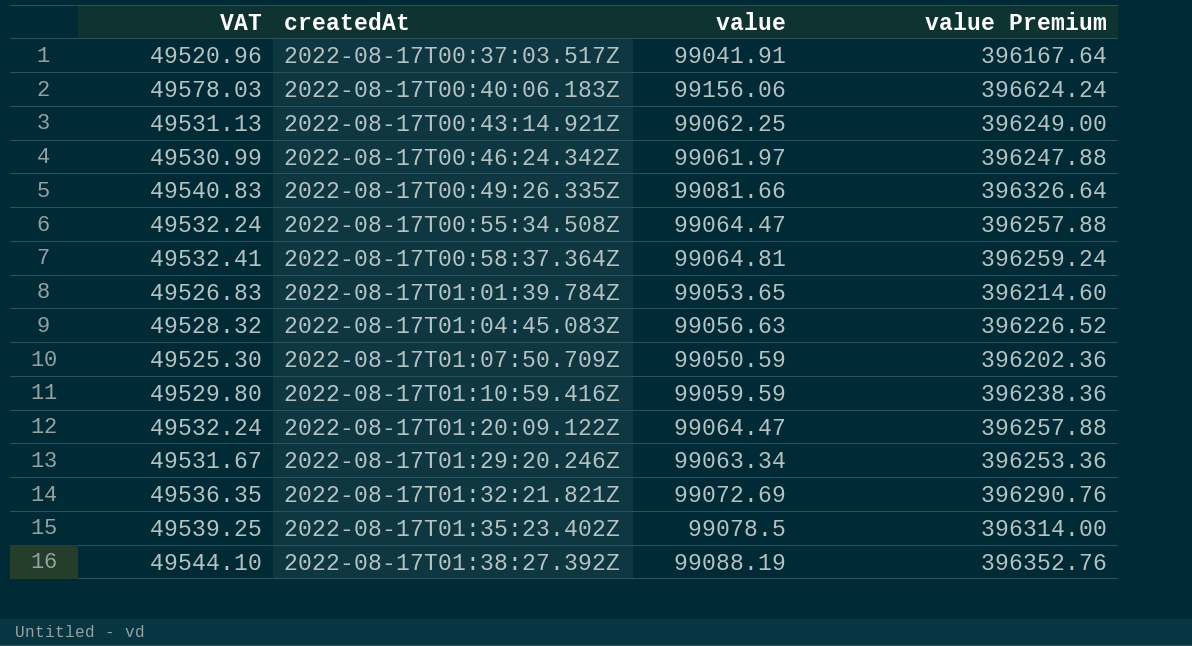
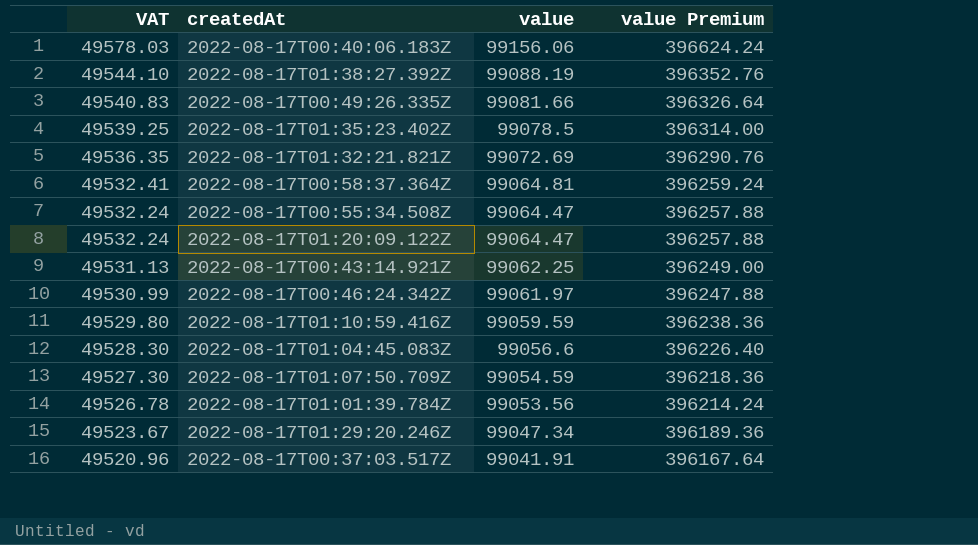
row order: createdAt ascending -> VAT descending
2022-08-17T01:04:45.083Z | VAT: 49528.32 -> 49528.30
2022-08-17T01:04:45.083Z | value: 99056.63 -> 99056.6
2022-08-17T01:04:45.083Z | value Premium: 396226.52 -> 396226.40
2022-08-17T01:07:50.709Z | VAT: 49525.30 -> 49527.30
2022-08-17T01:07:50.709Z | value: 99050.59 -> 99054.59
2022-08-17T01:07:50.709Z | value Premium: 396202.36 -> 396218.36
2022-08-17T01:01:39.784Z | VAT: 49526.83 -> 49526.78
2022-08-17T01:01:39.784Z | value: 99053.65 -> 99053.56
2022-08-17T01:01:39.784Z | value Premium: 396214.60 -> 396214.24
2022-08-17T01:29:20.246Z | VAT: 49531.67 -> 49523.67
2022-08-17T01:29:20.246Z | value: 99063.34 -> 99047.34
2022-08-17T01:29:20.246Z | value Premium: 396253.36 -> 396189.36

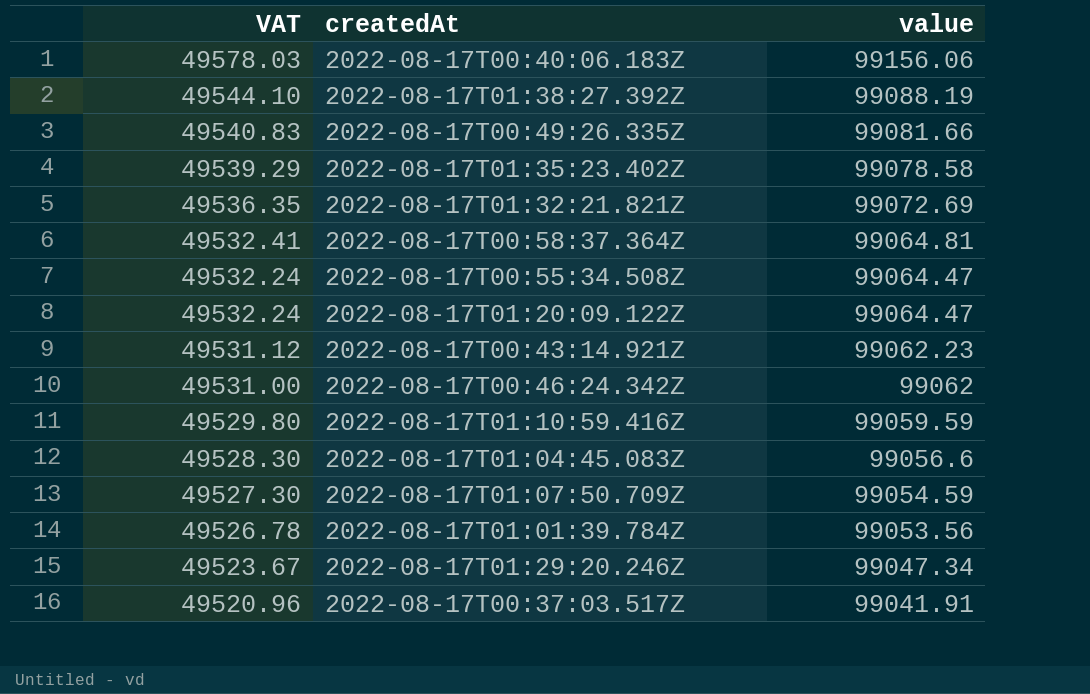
column value Premium | formula: [value] * 4 -> none
2022-08-17T01:35:23.402Z | VAT: 49539.25 -> 49539.29
2022-08-17T01:35:23.402Z | value: 99078.5 -> 99078.58
2022-08-17T00:43:14.921Z | VAT: 49531.13 -> 49531.12
2022-08-17T00:43:14.921Z | value: 99062.25 -> 99062.23
2022-08-17T00:46:24.342Z | VAT: 49530.99 -> 49531.00
2022-08-17T00:46:24.342Z | value: 99061.97 -> 99062

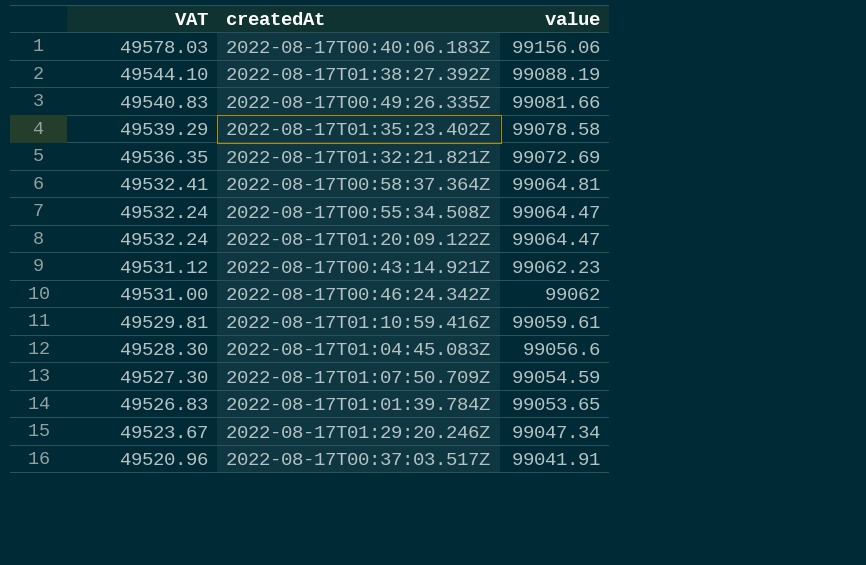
2022-08-17T01:10:59.416Z | VAT: 49529.80 -> 49529.81
2022-08-17T01:10:59.416Z | value: 99059.59 -> 99059.61
2022-08-17T01:01:39.784Z | VAT: 49526.78 -> 49526.83
2022-08-17T01:01:39.784Z | value: 99053.56 -> 99053.65

